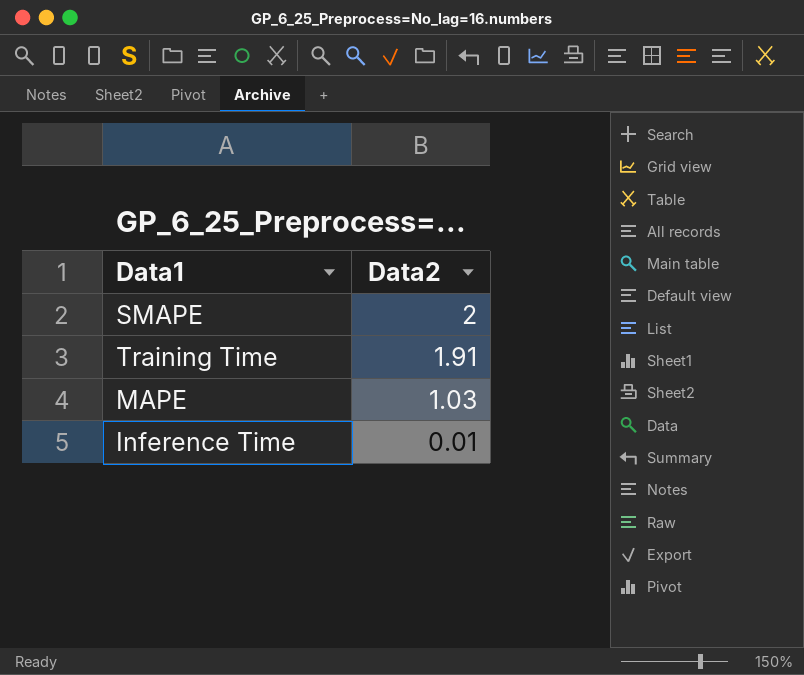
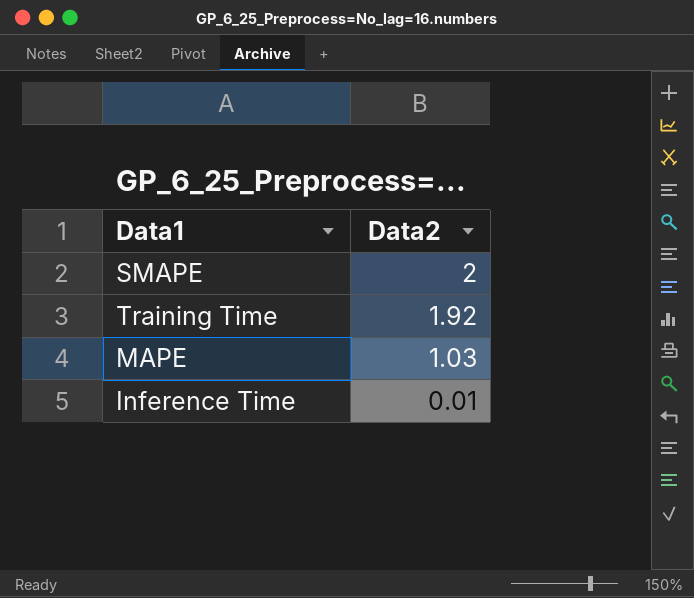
Training Time | Data2: 1.91 -> 1.92

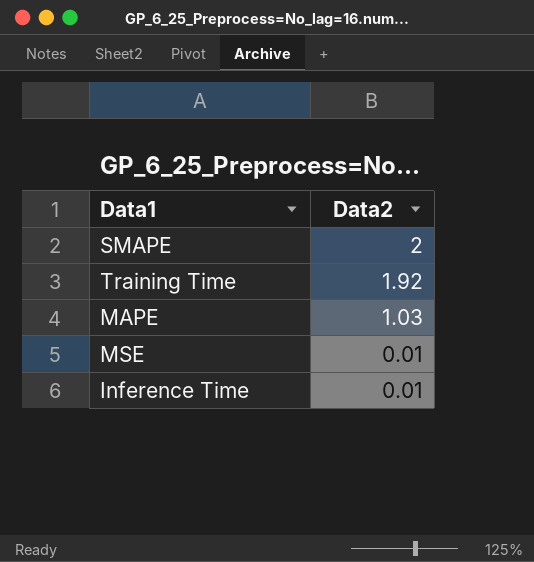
row MSE: none -> 0.01

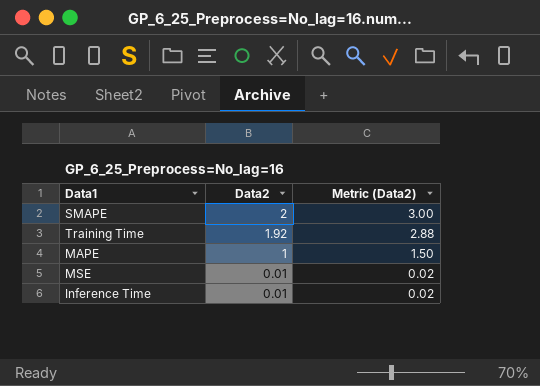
column Metric (Data2) | formula: none -> [Data2] * 1.5
MAPE | Data2: 1.03 -> 1

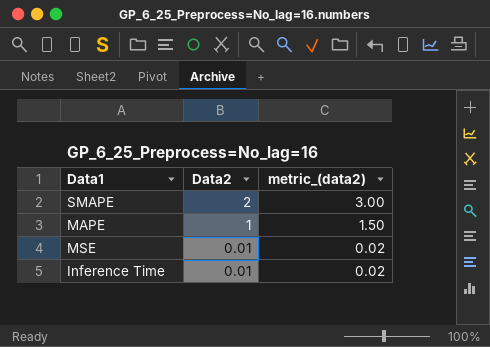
column name: Metric (Data2) -> metric_(data2)
row Training Time: 1.92 | 2.88 -> none

